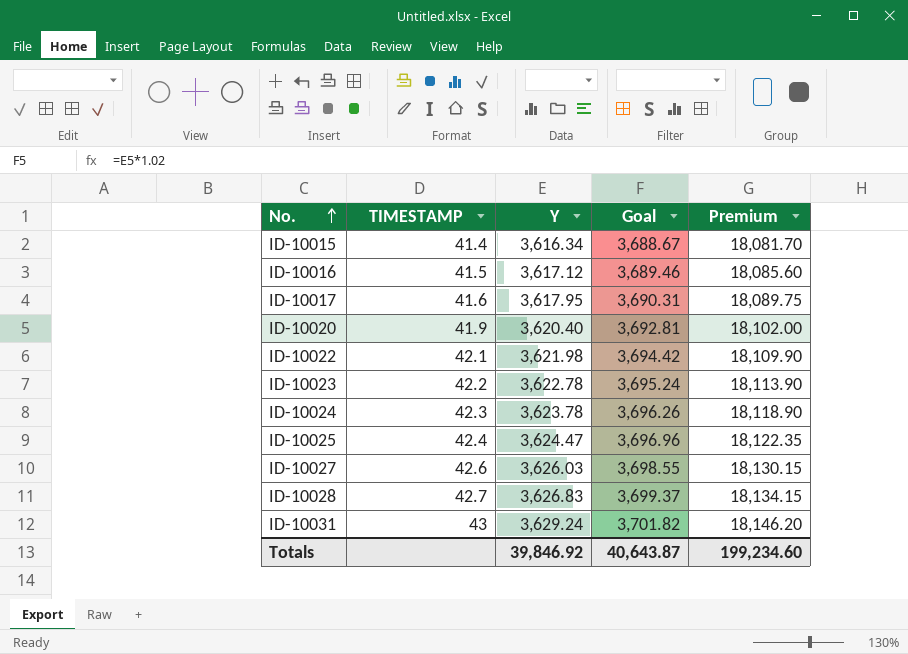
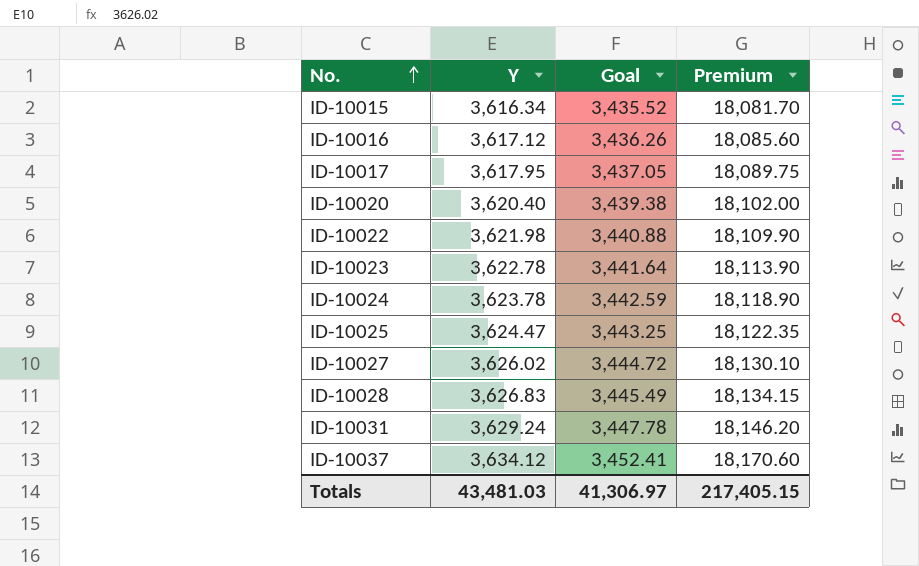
column TIMESTAMP | position: 2 -> none
column Goal | formula: [Y] * 1.02 -> [Y] * 0.95
ID-10027 | Y: 3,626.03 -> 3,626.02
ID-10027 | Premium: 18,130.15 -> 18,130.10
row ID-10037: none -> 3,634.12 | 3,452.41 | 18,170.60
Totals | Y: 39,846.92 -> 43,481.03
Totals | Goal: 40,643.87 -> 41,306.97
Totals | Premium: 199,234.60 -> 217,405.15

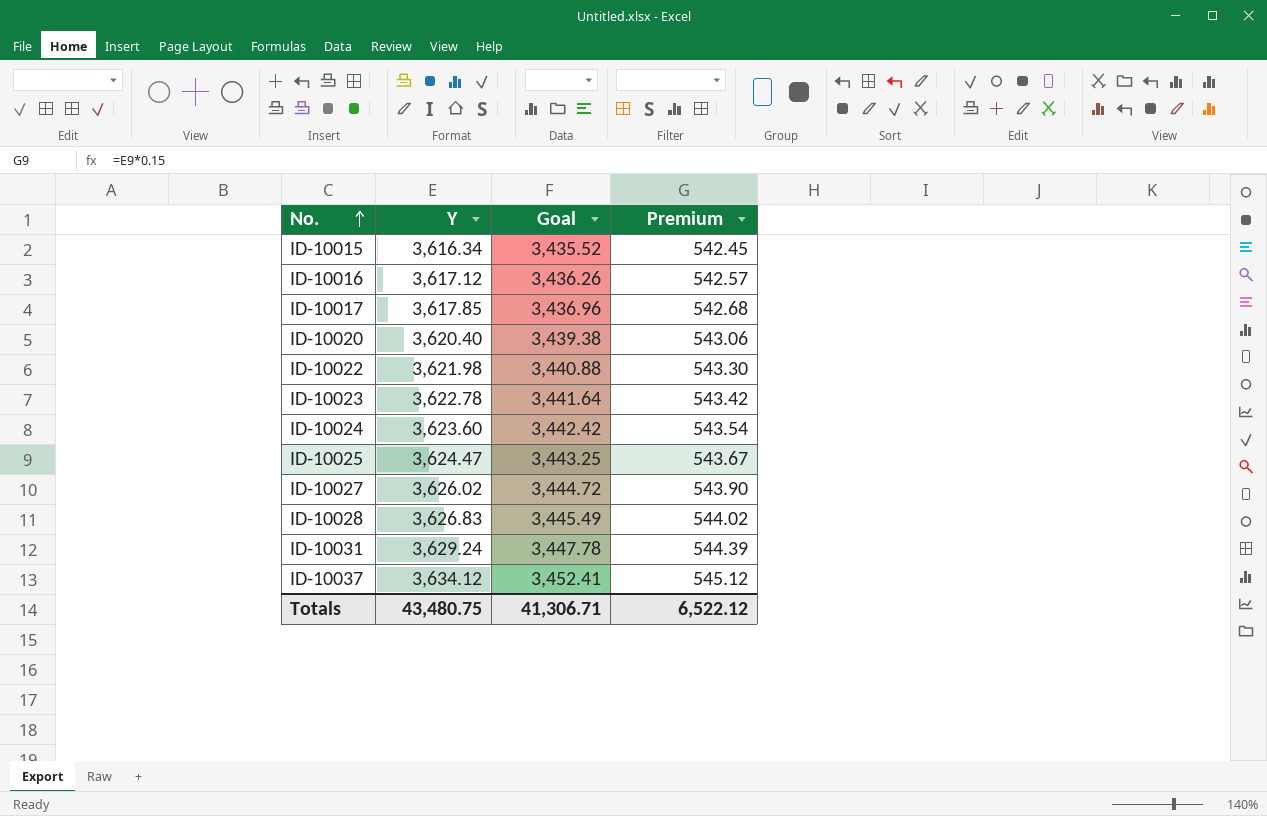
column Premium | formula: [Y] * 5 -> [Y] * 0.15
ID-10017 | Y: 3,617.95 -> 3,617.85
ID-10017 | Goal: 3,437.05 -> 3,436.96
ID-10024 | Y: 3,623.78 -> 3,623.60
ID-10024 | Goal: 3,442.59 -> 3,442.42
Totals | Y: 43,481.03 -> 43,480.75
Totals | Goal: 41,306.97 -> 41,306.71
Totals | Premium: 217,405.15 -> 6,522.12

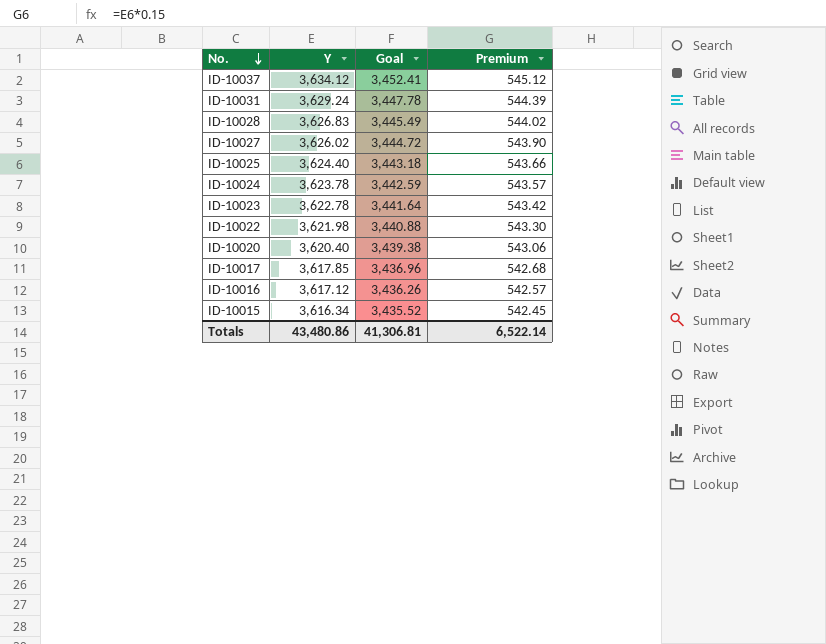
row order: No. ascending -> No. descending
ID-10025 | Y: 3,624.47 -> 3,624.40
ID-10025 | Goal: 3,443.25 -> 3,443.18
ID-10025 | Premium: 543.67 -> 543.66
ID-10024 | Y: 3,623.60 -> 3,623.78
ID-10024 | Goal: 3,442.42 -> 3,442.59
ID-10024 | Premium: 543.54 -> 543.57
Totals | Y: 43,480.75 -> 43,480.86
Totals | Goal: 41,306.71 -> 41,306.81
Totals | Premium: 6,522.12 -> 6,522.14

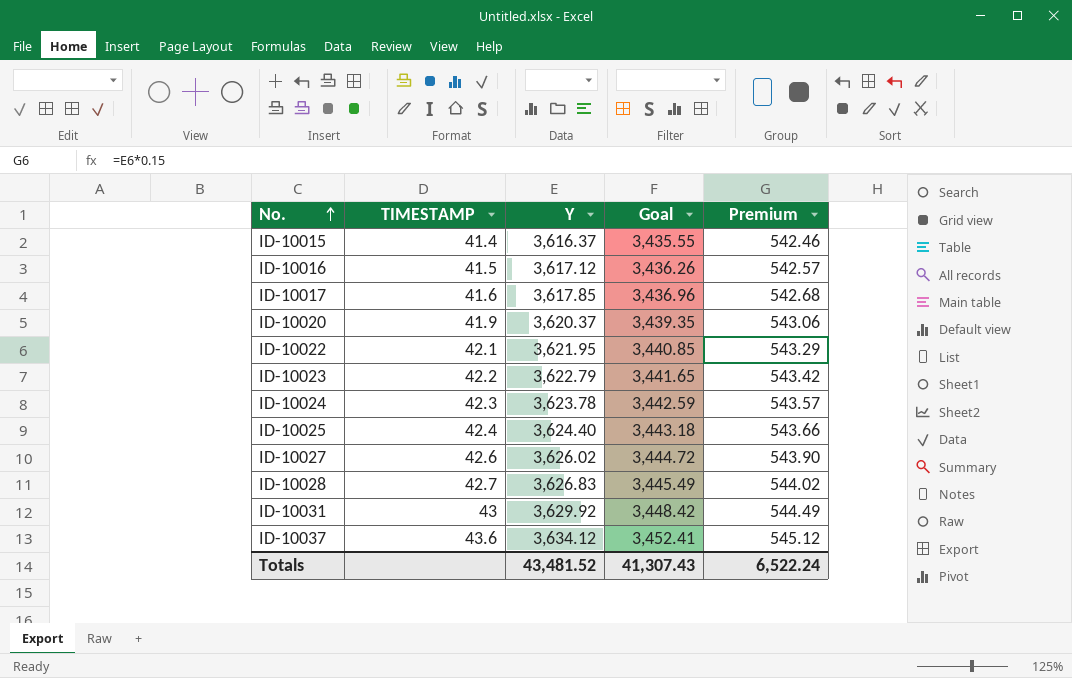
row order: No. descending -> No. ascending
column TIMESTAMP | position: none -> 2
ID-10015 | Y: 3,616.34 -> 3,616.37
ID-10015 | Goal: 3,435.52 -> 3,435.55
ID-10015 | Premium: 542.45 -> 542.46
ID-10020 | Y: 3,620.40 -> 3,620.37
ID-10020 | Goal: 3,439.38 -> 3,439.35
ID-10022 | Y: 3,621.98 -> 3,621.95
ID-10022 | Goal: 3,440.88 -> 3,440.85
ID-10022 | Premium: 543.30 -> 543.29
ID-10023 | Y: 3,622.78 -> 3,622.79
ID-10023 | Goal: 3,441.64 -> 3,441.65
ID-10031 | Y: 3,629.24 -> 3,629.92
ID-10031 | Goal: 3,447.78 -> 3,448.42
ID-10031 | Premium: 544.39 -> 544.49
Totals | Y: 43,480.86 -> 43,481.52
Totals | Goal: 41,306.81 -> 41,307.43
Totals | Premium: 6,522.14 -> 6,522.24

